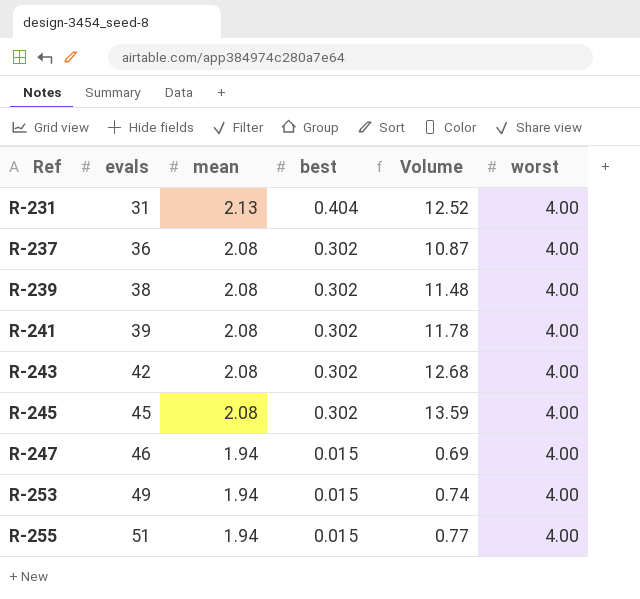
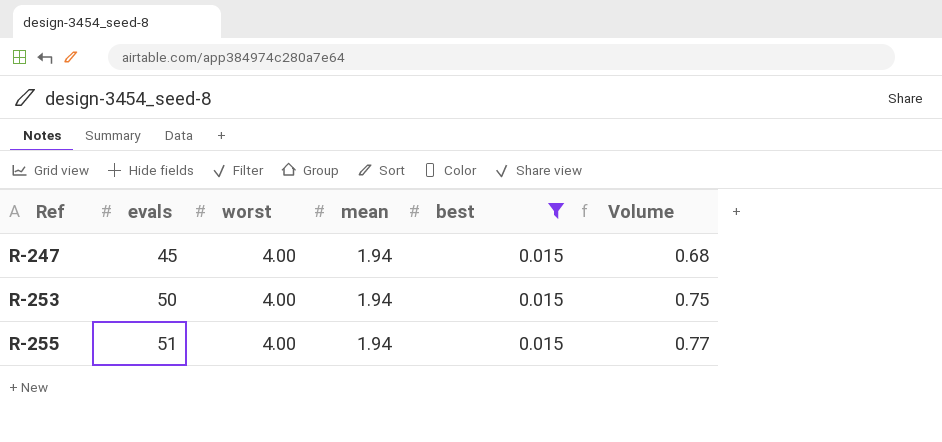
filter: none -> best = 0.015
column worst | position: 6 -> 3
R-247 | evals: 46 -> 45
R-247 | Volume: 0.69 -> 0.68
R-253 | evals: 49 -> 50
R-253 | Volume: 0.74 -> 0.75

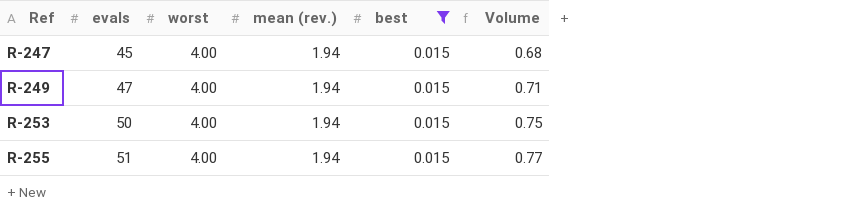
column name: mean -> mean (rev.)
row R-249: none -> 47 | 4.00 | 1.94 | 0.015 | 0.71

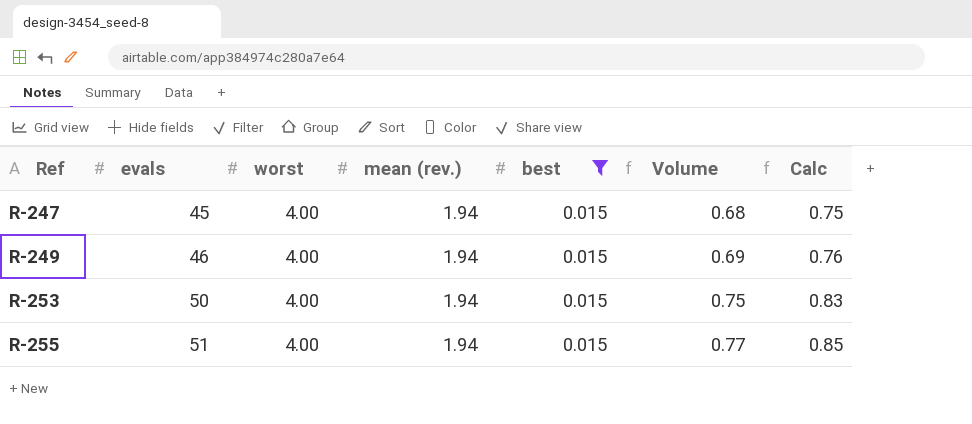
column Calc | formula: none -> [Volume] * 1.1
R-249 | evals: 47 -> 46
R-249 | Volume: 0.71 -> 0.69

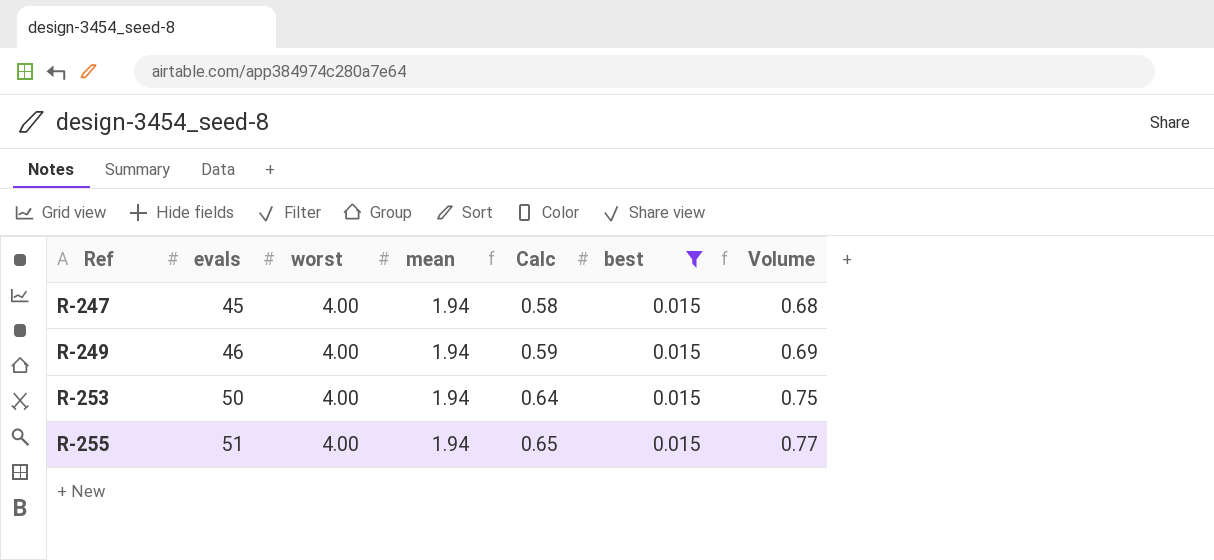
column name: mean (rev.) -> mean
column Calc | formula: [Volume] * 1.1 -> [Volume] * 0.85
column Calc | position: 7 -> 5

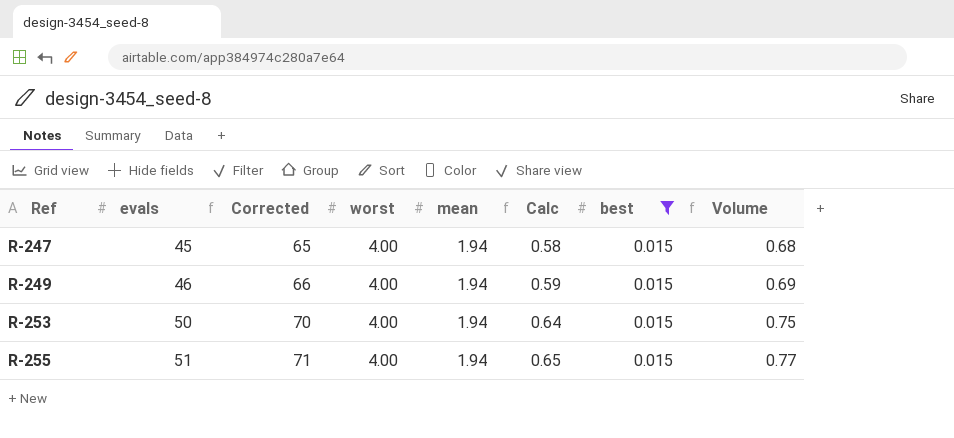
column Corrected | formula: none -> [evals] + 20

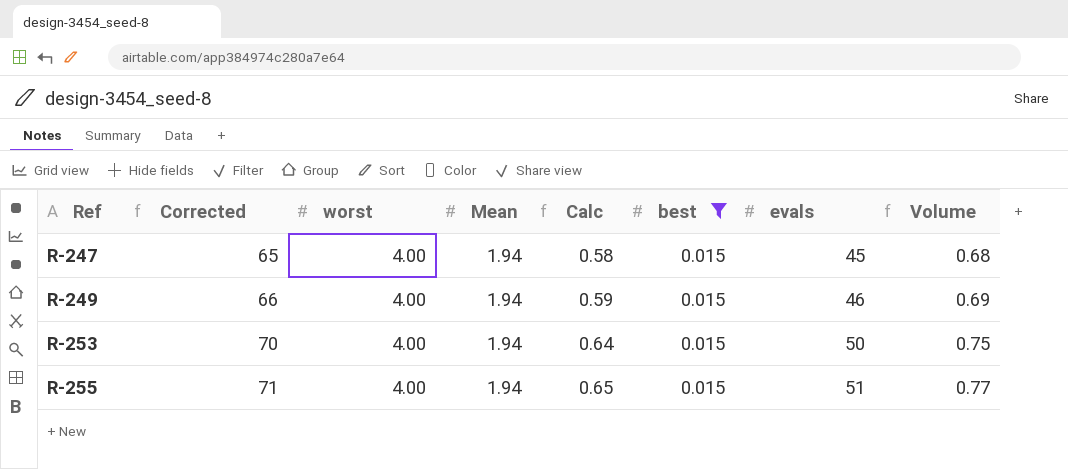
column name: mean -> Mean
column evals | position: 2 -> 7

